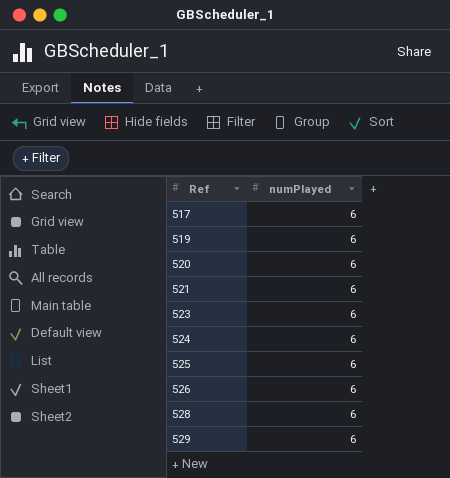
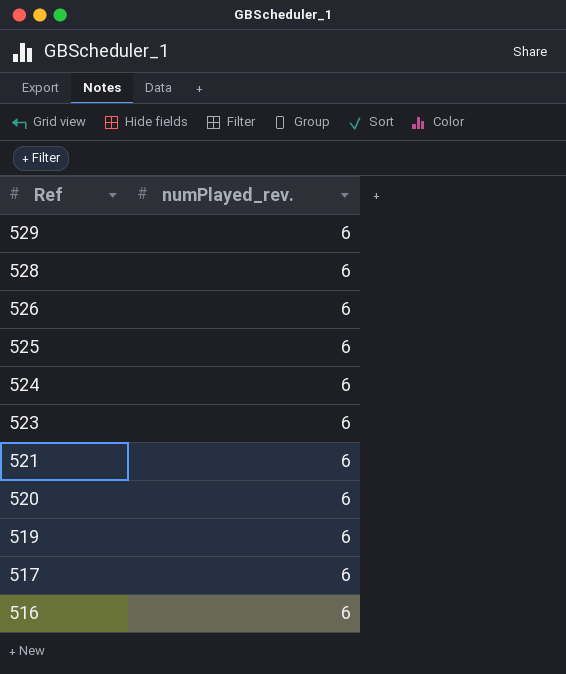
row order: Ref ascending -> Ref descending
column name: numPlayed -> numPlayed_rev.
row 516: none -> 6

